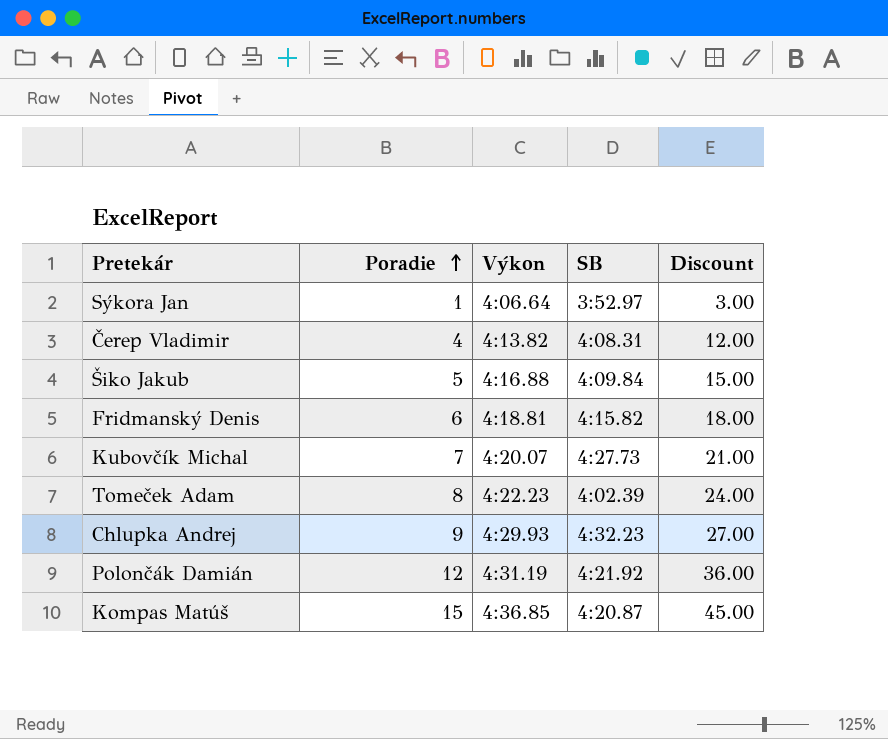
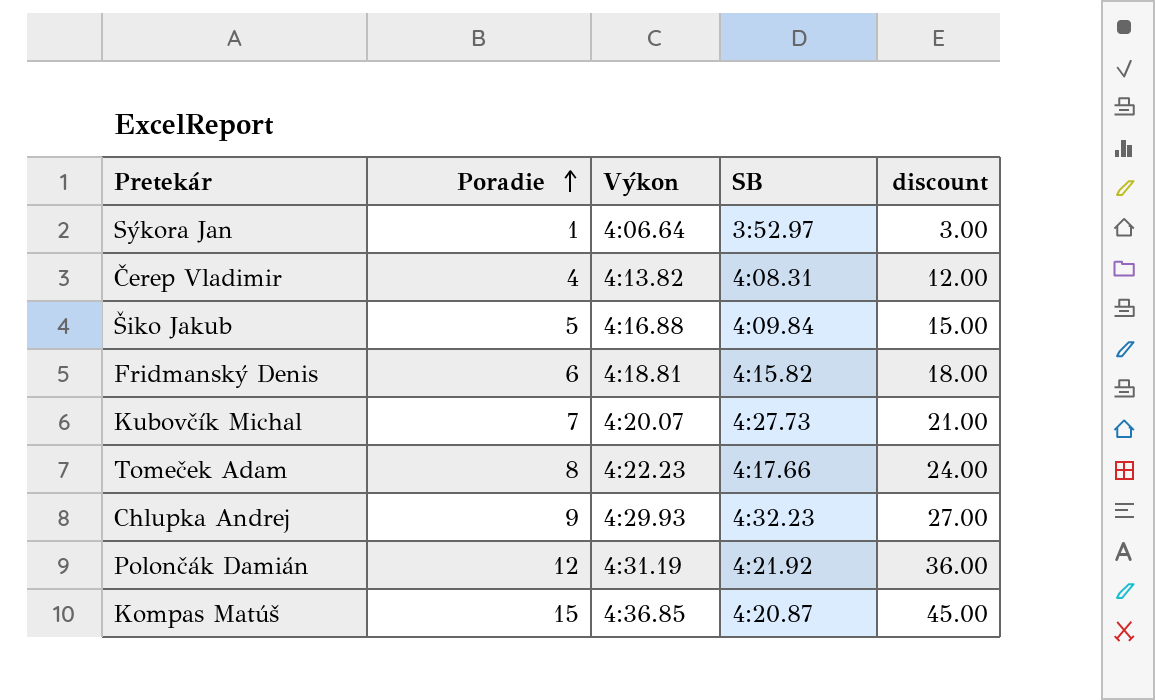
column name: Discount -> discount
Tomeček Adam | SB: 4:02.39 -> 4:17.66

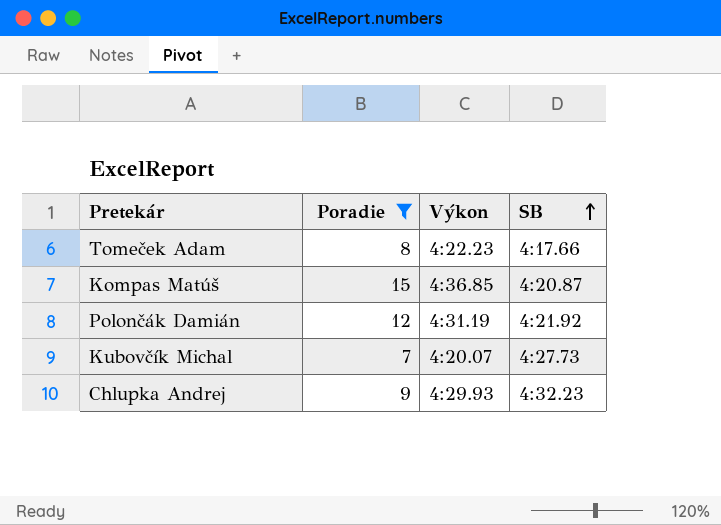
filter: none -> Poradie >= 7
row order: Poradie ascending -> SB ascending
column discount | formula: [Poradie] * 3 -> none

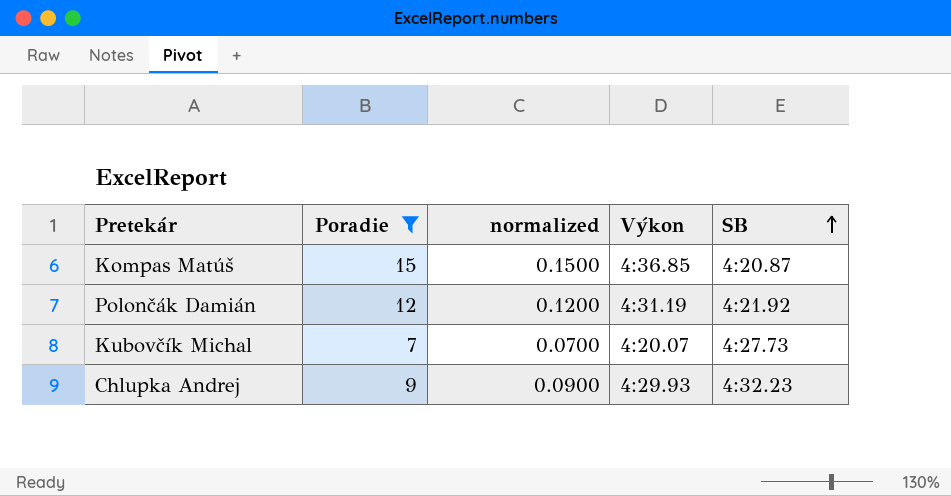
column normalized | formula: none -> [Poradie] * 0.01
row Tomeček Adam: 8 | 4:22.23 | 4:17.66 -> none

